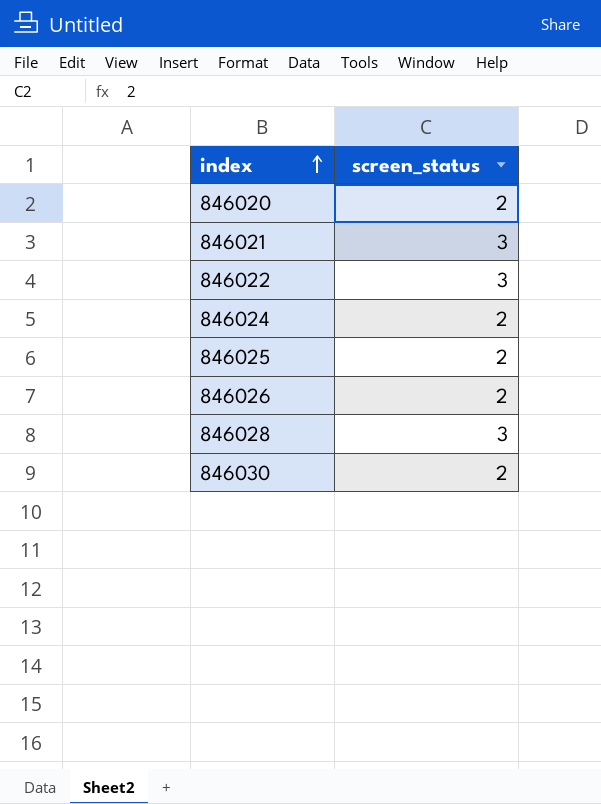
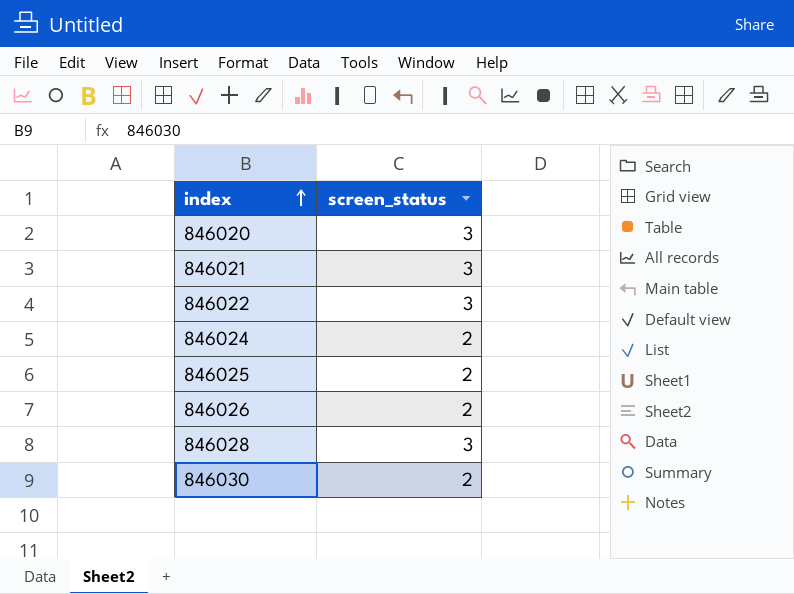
846020 | screen_status: 2 -> 3

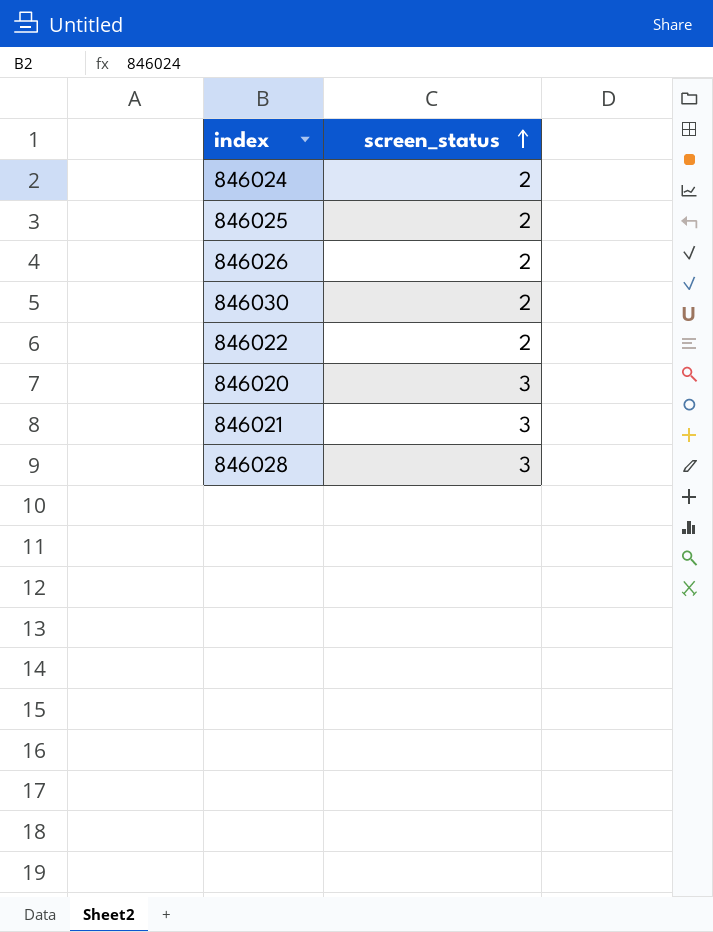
row order: index ascending -> screen_status ascending
846022 | screen_status: 3 -> 2

